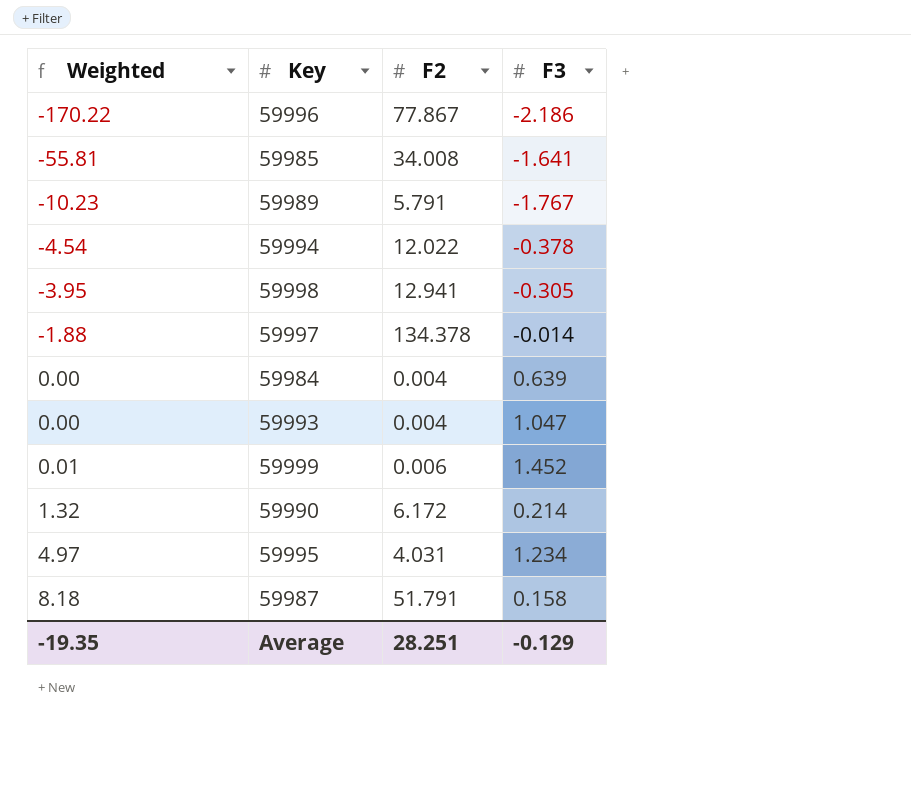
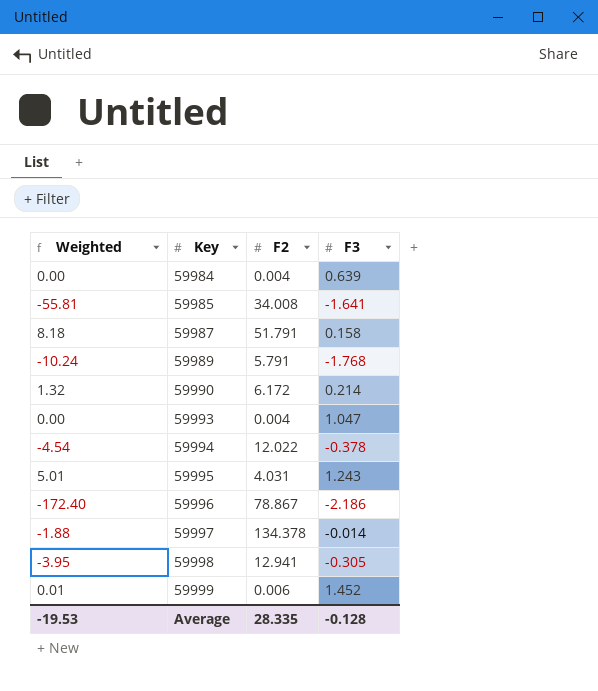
row order: Weighted ascending -> Key ascending
59989 | Weighted: -10.23 -> -10.24
59989 | F3: -1.767 -> -1.768
59995 | Weighted: 4.97 -> 5.01
59995 | F3: 1.234 -> 1.243
59996 | Weighted: -170.22 -> -172.40
59996 | F2: 77.867 -> 78.867
Average | Weighted: -19.35 -> -19.53
Average | F2: 28.251 -> 28.335
Average | F3: -0.129 -> -0.128

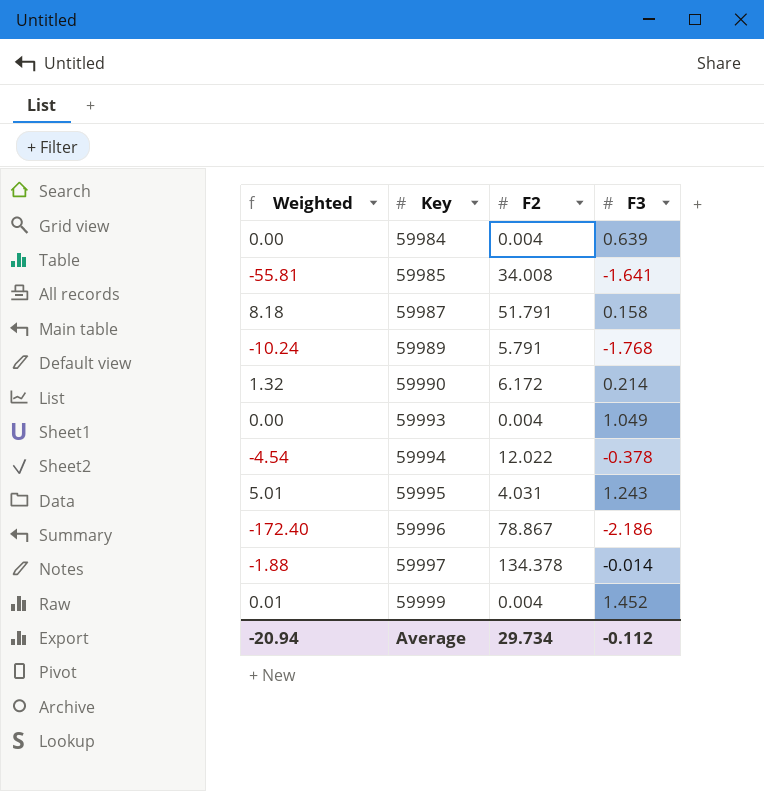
row 59998: -3.95 | 12.941 | -0.305 -> none
59993 | F3: 1.047 -> 1.049
59999 | F2: 0.006 -> 0.004
Average | Weighted: -19.53 -> -20.94
Average | F2: 28.335 -> 29.734
Average | F3: -0.128 -> -0.112

